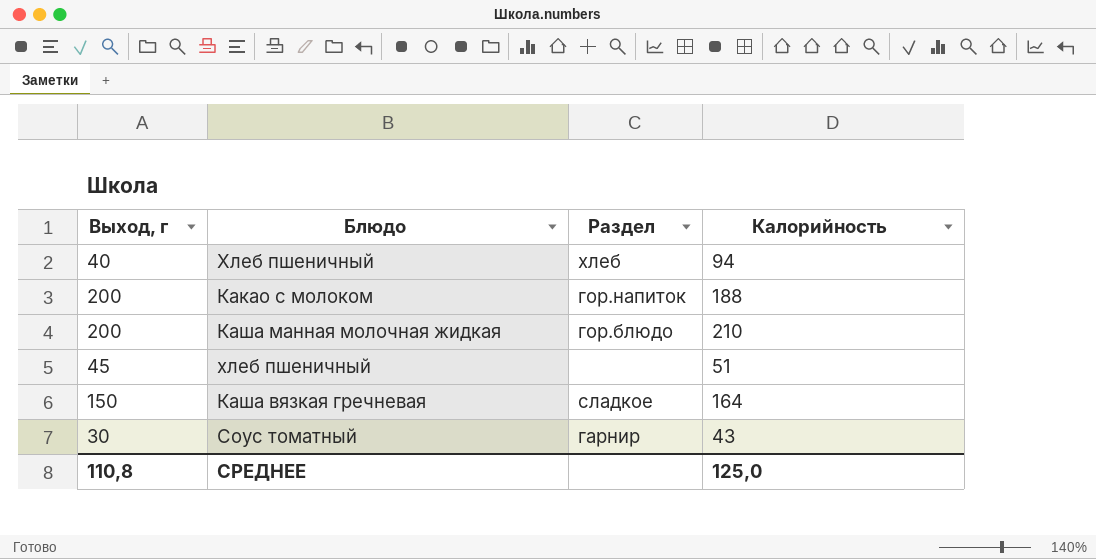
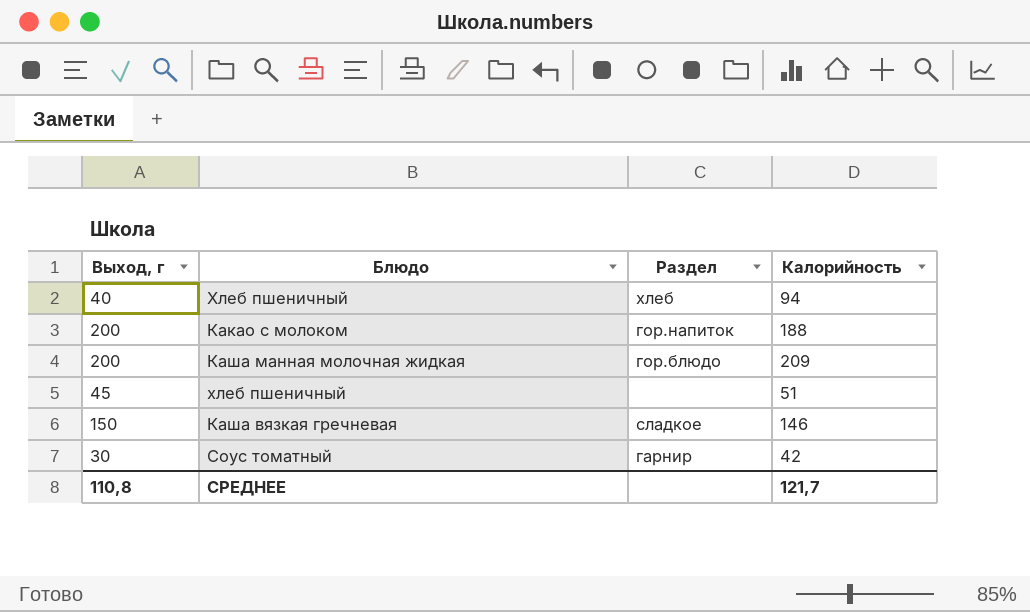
Каша манная молочная жидкая | Калорийность: 210 -> 209
Каша вязкая гречневая | Калорийность: 164 -> 146
Соус томатный | Калорийность: 43 -> 42
СРЕДНЕЕ | Калорийность: 125,0 -> 121,7

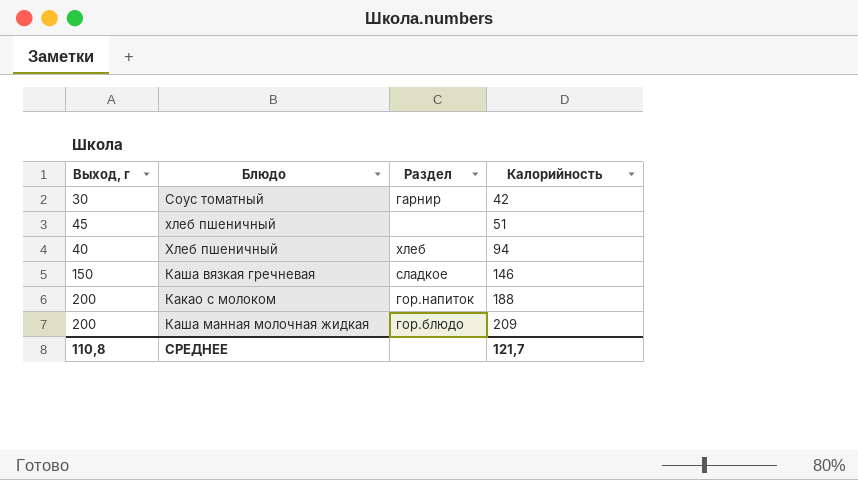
row order: none -> Калорийность ascending

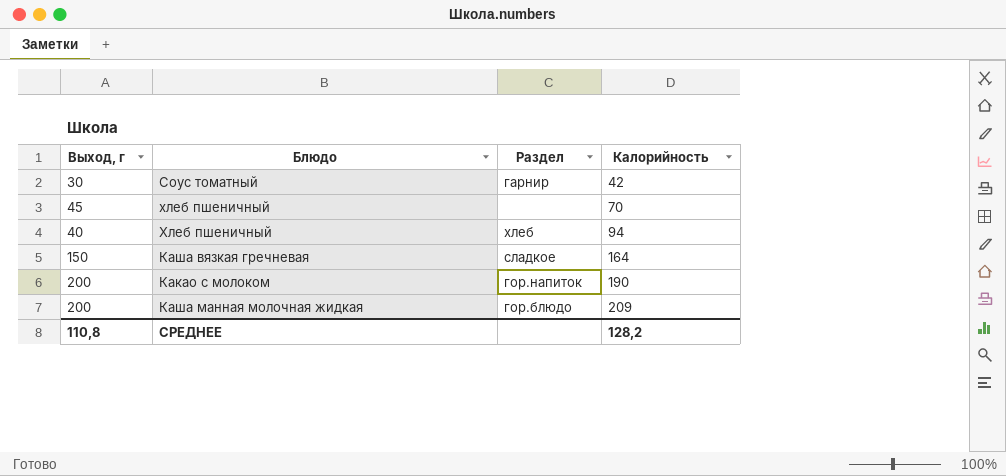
хлеб пшеничный | Калорийность: 51 -> 70
Каша вязкая гречневая | Калорийность: 146 -> 164
Какао с молоком | Калорийность: 188 -> 190
СРЕДНЕЕ | Калорийность: 121,7 -> 128,2

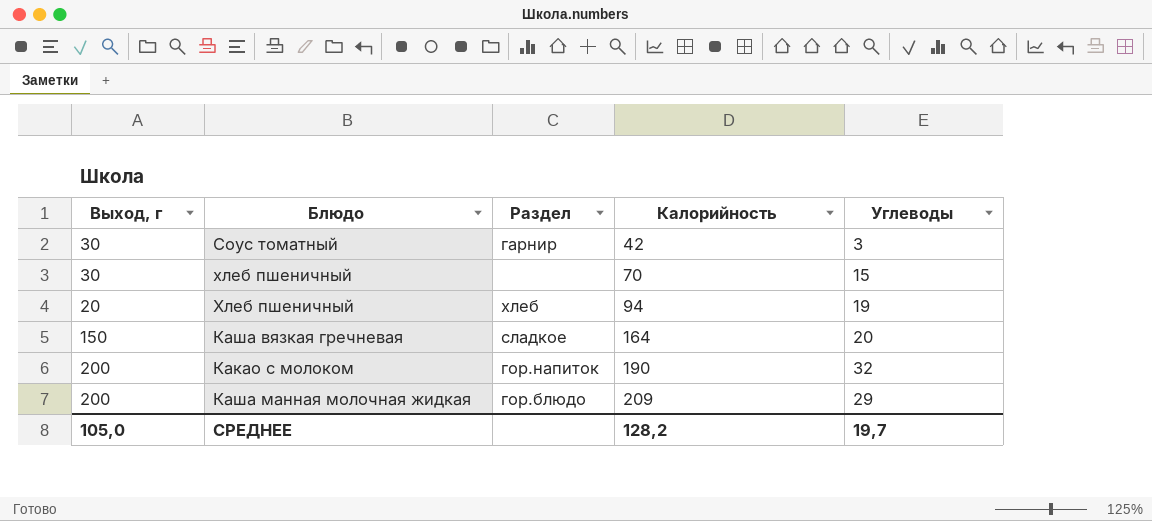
column Углеводы | position: none -> 5
хлеб пшеничный | Выход, г: 45 -> 30
Хлеб пшеничный | Выход, г: 40 -> 20
СРЕДНЕЕ | Выход, г: 110,8 -> 105,0

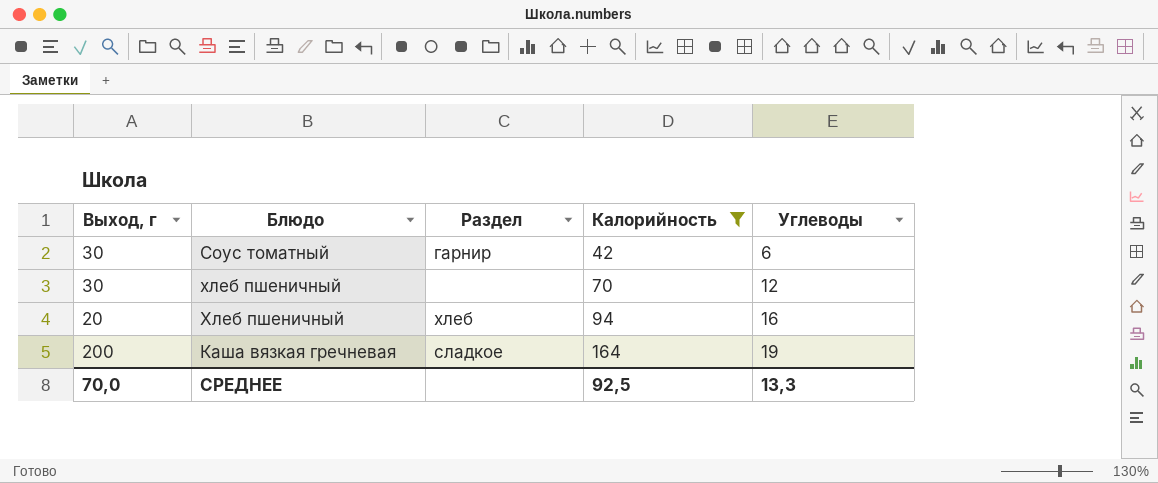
filter: none -> Калорийность <= 164
Соус томатный | Углеводы: 3 -> 6
хлеб пшеничный | Углеводы: 15 -> 12
Хлеб пшеничный | Углеводы: 19 -> 16
Каша вязкая гречневая | Выход, г: 150 -> 200
Каша вязкая гречневая | Углеводы: 20 -> 19
СРЕДНЕЕ | Выход, г: 105,0 -> 70,0
СРЕДНЕЕ | Калорийность: 128,2 -> 92,5
СРЕДНЕЕ | Углеводы: 19,7 -> 13,3

